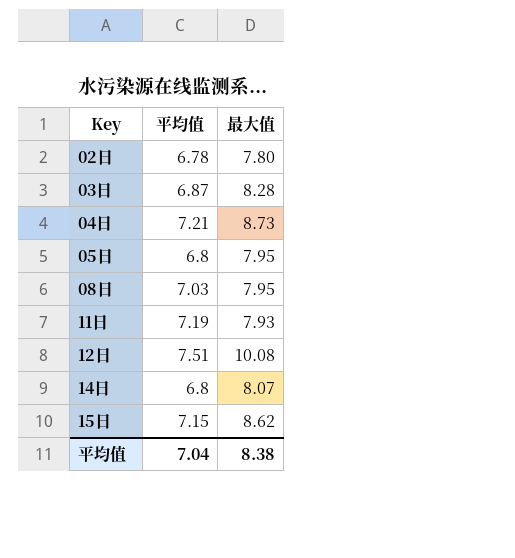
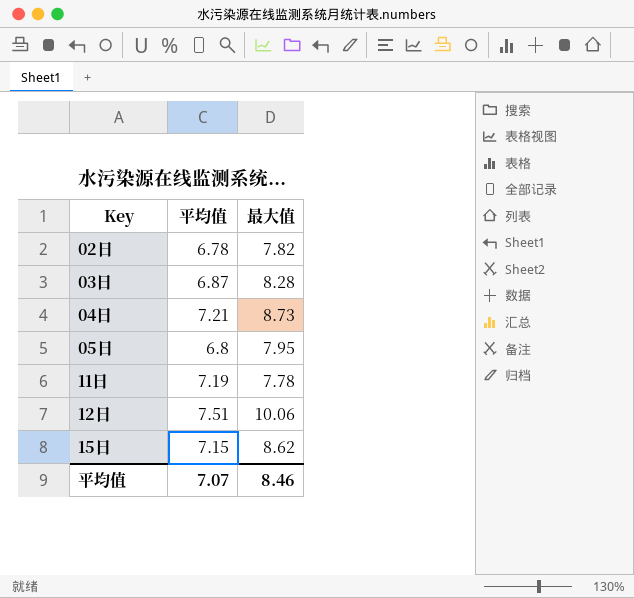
row 08日: 7.03 | 7.95 -> none
row 14日: 6.8 | 8.07 -> none
02日 | 最大值: 7.80 -> 7.82
11日 | 最大值: 7.93 -> 7.78
12日 | 最大值: 10.08 -> 10.06
平均值 | 平均值: 7.04 -> 7.07
平均值 | 最大值: 8.38 -> 8.46

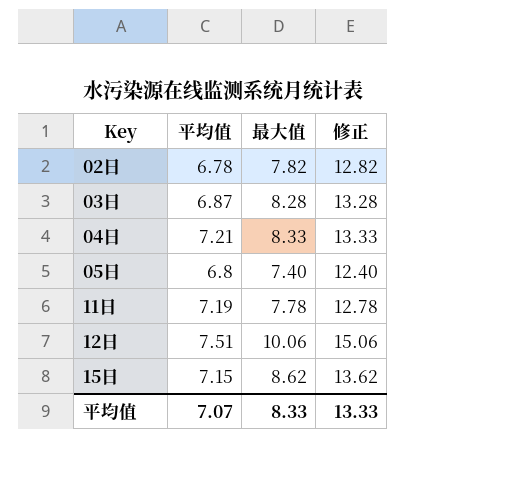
column 修正 | formula: none -> [最大值] + 5
04日 | 最大值: 8.73 -> 8.33
05日 | 最大值: 7.95 -> 7.40
平均值 | 最大值: 8.46 -> 8.33

